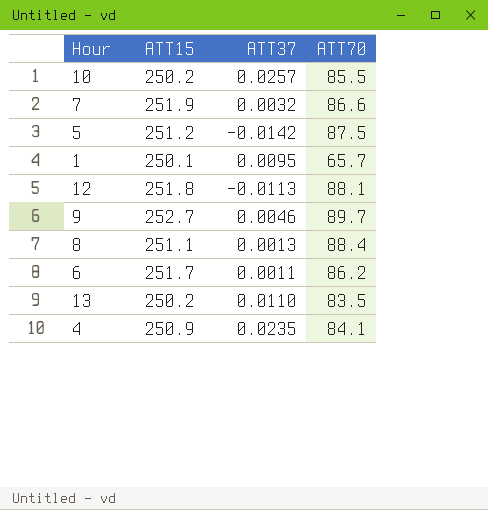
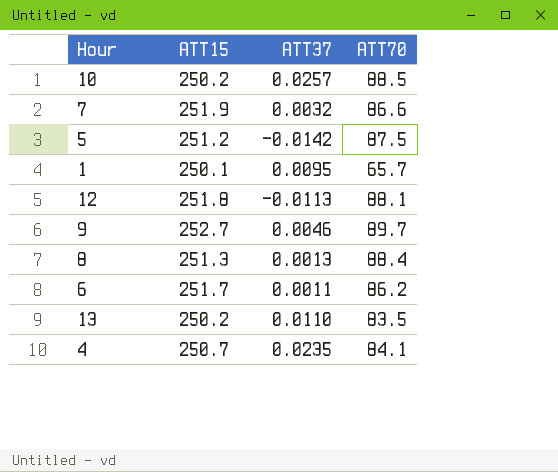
10 | ATT70: 85.5 -> 88.5
8 | ATT15: 251.1 -> 251.3
4 | ATT15: 250.9 -> 250.7

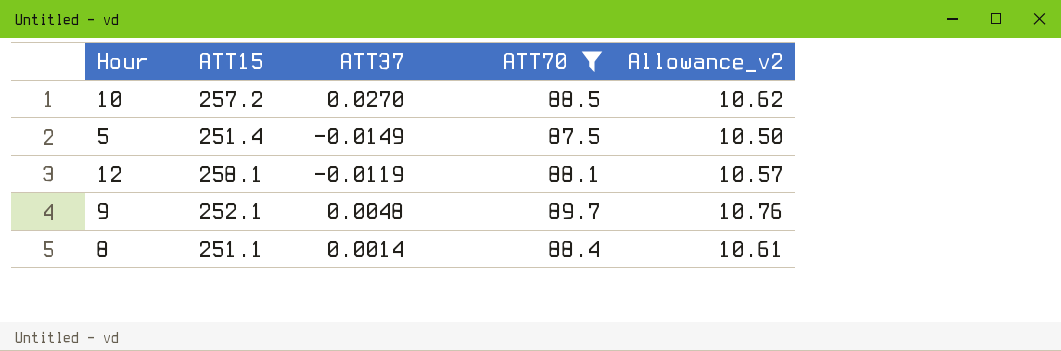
filter: none -> ATT70 >= 87.5
column Allowance_v2 | formula: none -> [ATT70] * 0.12
10 | ATT15: 250.2 -> 257.2
10 | ATT37: 0.0257 -> 0.0270
5 | ATT15: 251.2 -> 251.4
5 | ATT37: -0.0142 -> -0.0149
12 | ATT15: 251.8 -> 258.1
12 | ATT37: -0.0113 -> -0.0119
9 | ATT15: 252.7 -> 252.1
9 | ATT37: 0.0046 -> 0.0048
8 | ATT15: 251.3 -> 251.1
8 | ATT37: 0.0013 -> 0.0014

